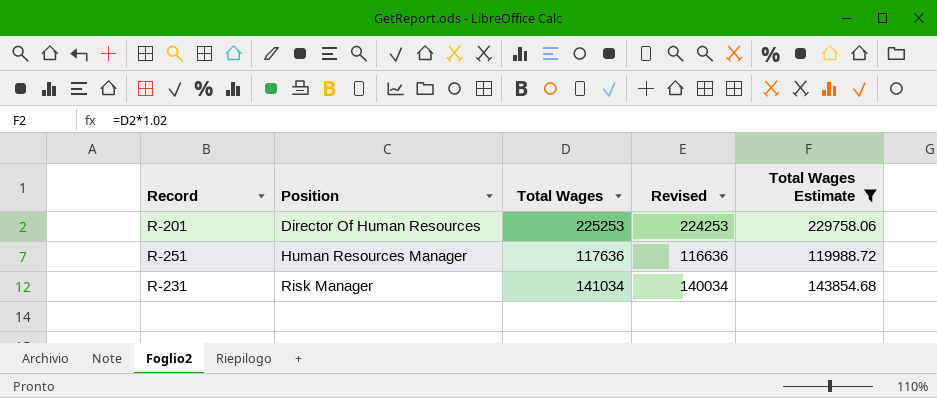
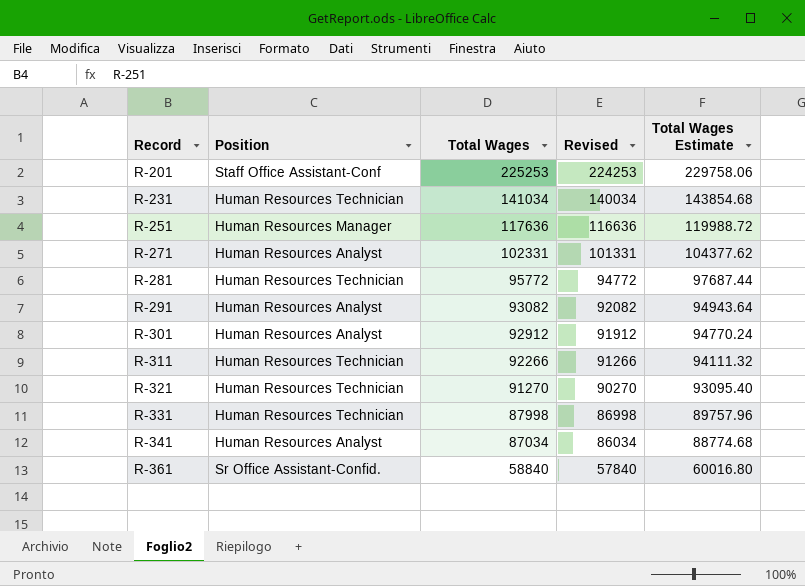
filter: Total Wages Estimate >= 119988.72 -> none
row order: Position ascending -> Record ascending
R-201 | Position: Director Of Human Resources -> Staff Office Assistant-Conf
R-231 | Position: Risk Manager -> Human Resources Technician

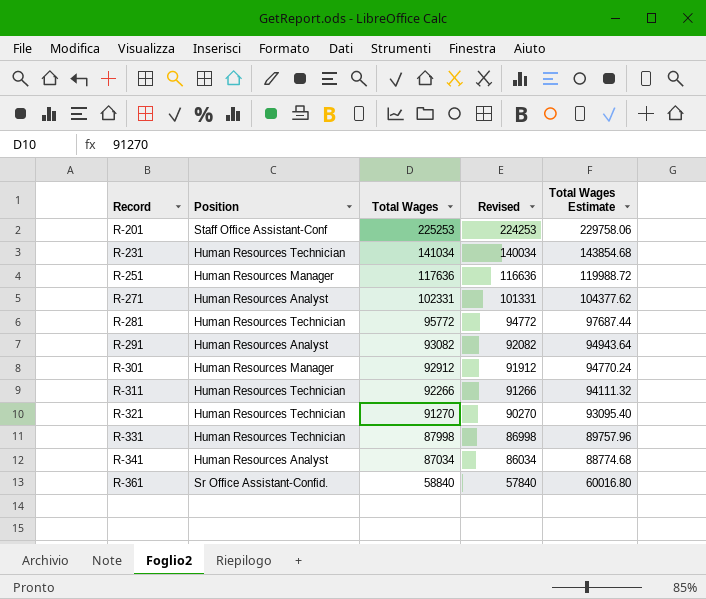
R-301 | Position: Human Resources Analyst -> Human Resources Manager

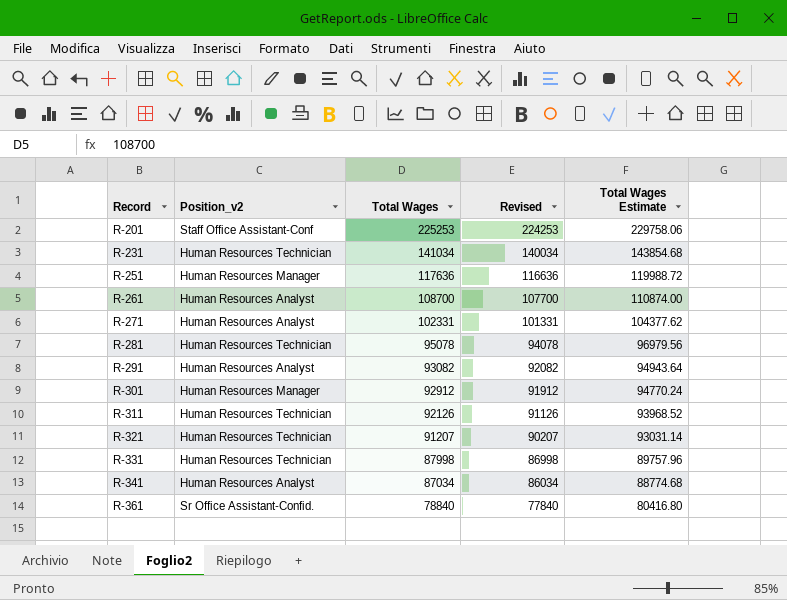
column name: Position -> Position_v2
row R-261: none -> Human Resources Analyst | 108700 | 107700 | 110874.00
R-281 | Total Wages: 95772 -> 95078
R-281 | Revised: 94772 -> 94078
R-281 | Total Wages Estimate: 97687.44 -> 96979.56
R-311 | Total Wages: 92266 -> 92126
R-311 | Revised: 91266 -> 91126
R-311 | Total Wages Estimate: 94111.32 -> 93968.52
R-321 | Total Wages: 91270 -> 91207
R-321 | Revised: 90270 -> 90207
R-321 | Total Wages Estimate: 93095.40 -> 93031.14
R-361 | Total Wages: 58840 -> 78840
R-361 | Revised: 57840 -> 77840
R-361 | Total Wages Estimate: 60016.80 -> 80416.80

